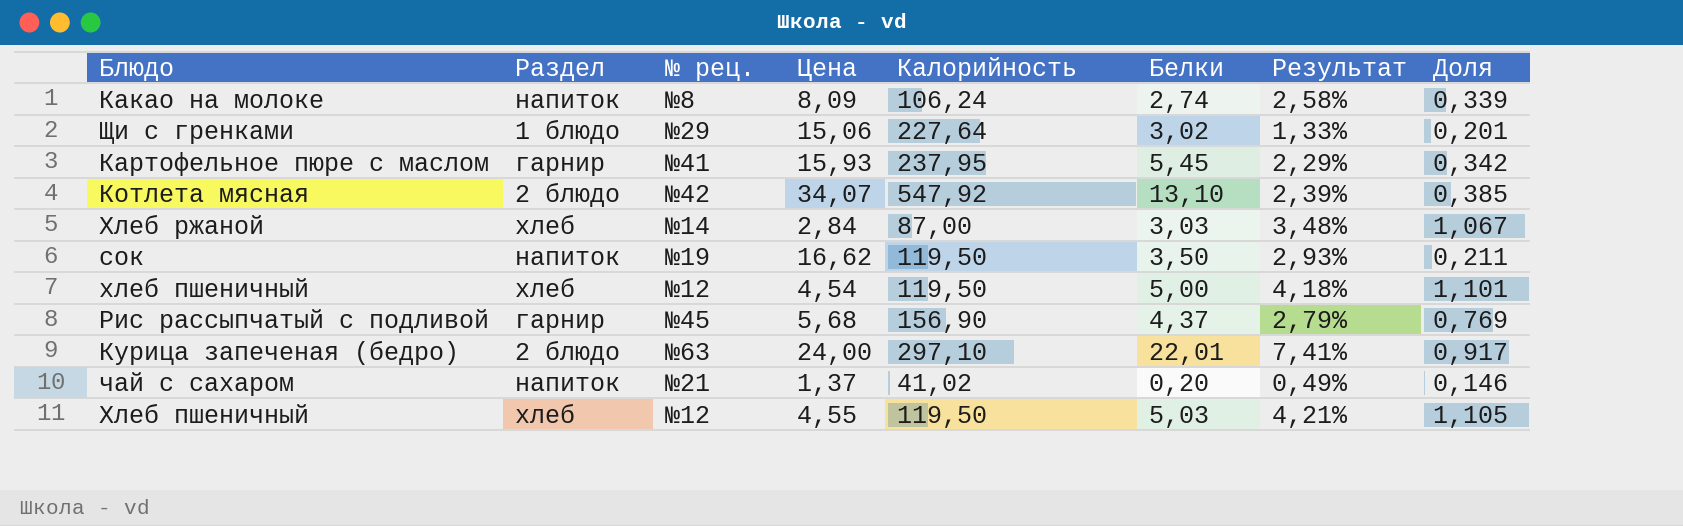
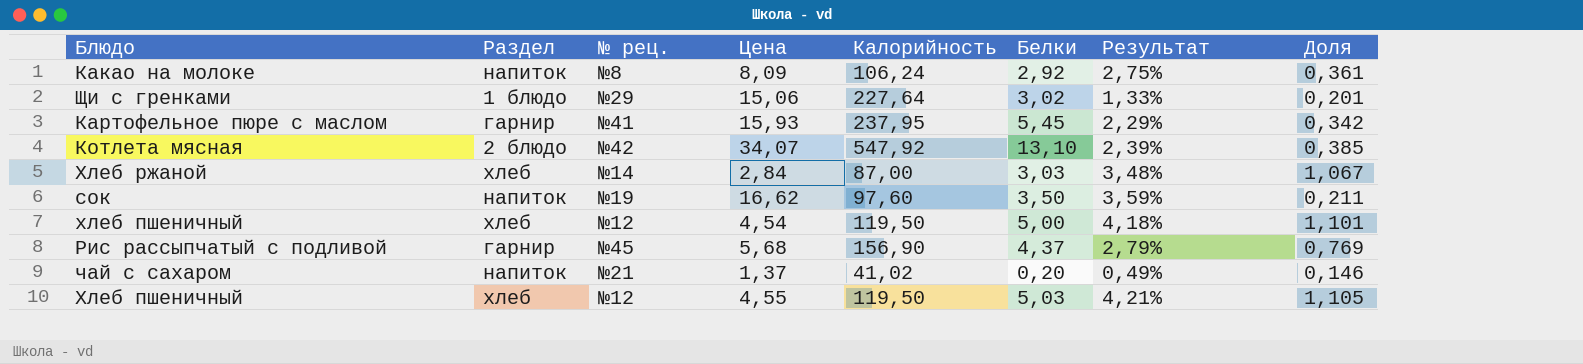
row Курица запеченая (бедро): 2 блюдо | №63 | 24,00 | 297,10 | 22,01 | 7,41% | 0,917 -> none
Какао на молоке | Белки: 2,74 -> 2,92
Какао на молоке | Результат: 2,58% -> 2,75%
Какао на молоке | Доля: 0,339 -> 0,361
сок | Калорийность: 119,50 -> 97,60
сок | Результат: 2,93% -> 3,59%

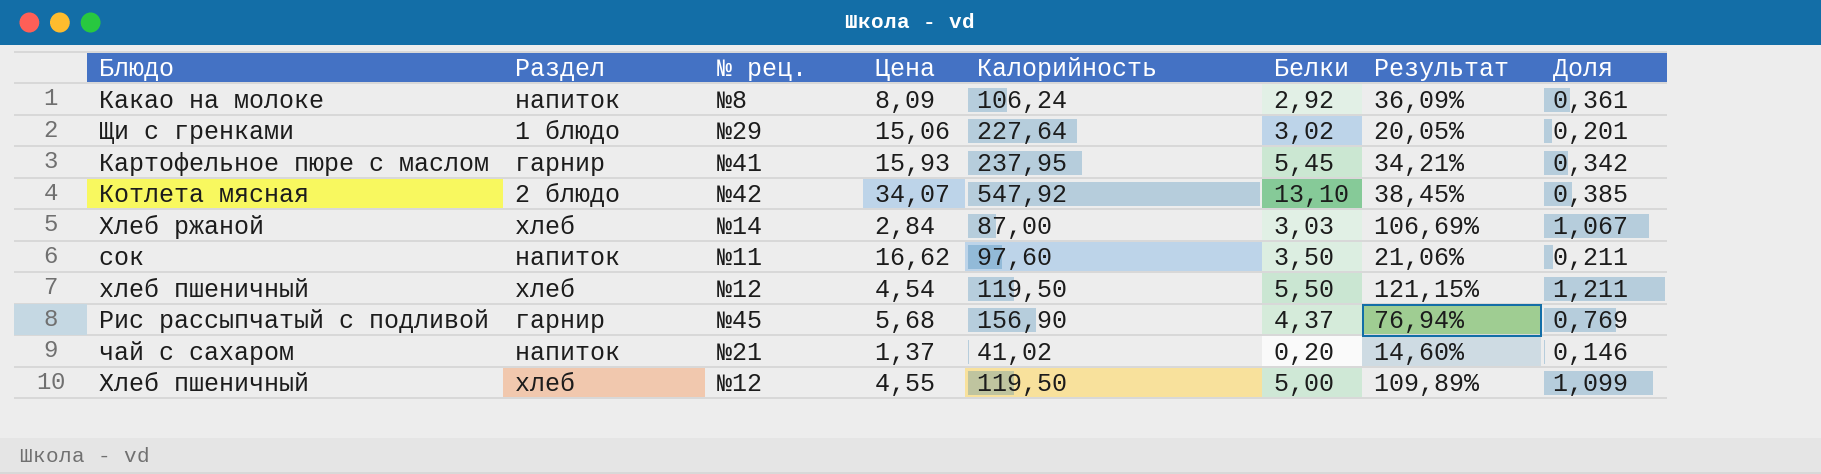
column Результат | formula: [Белки] / [Калорийность] -> [Белки] / [Цена]
сок | № рец.: №19 -> №11
хлеб пшеничный | Белки: 5,00 -> 5,50
хлеб пшеничный | Доля: 1,101 -> 1,211
Хлеб пшеничный | Белки: 5,03 -> 5,00
Хлеб пшеничный | Доля: 1,105 -> 1,099

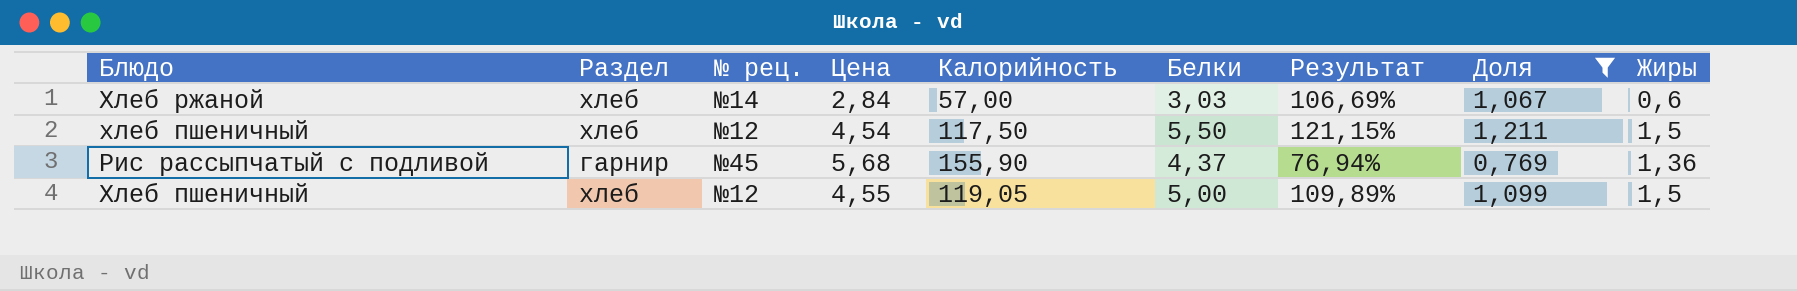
filter: none -> Доля >= 0,769
column Жиры | position: none -> 9
Хлеб ржаной | Калорийность: 87,00 -> 57,00
хлеб пшеничный | Калорийность: 119,50 -> 117,50
Рис рассыпчатый с подливой | Калорийность: 156,90 -> 155,90
Хлеб пшеничный | Калорийность: 119,50 -> 119,05

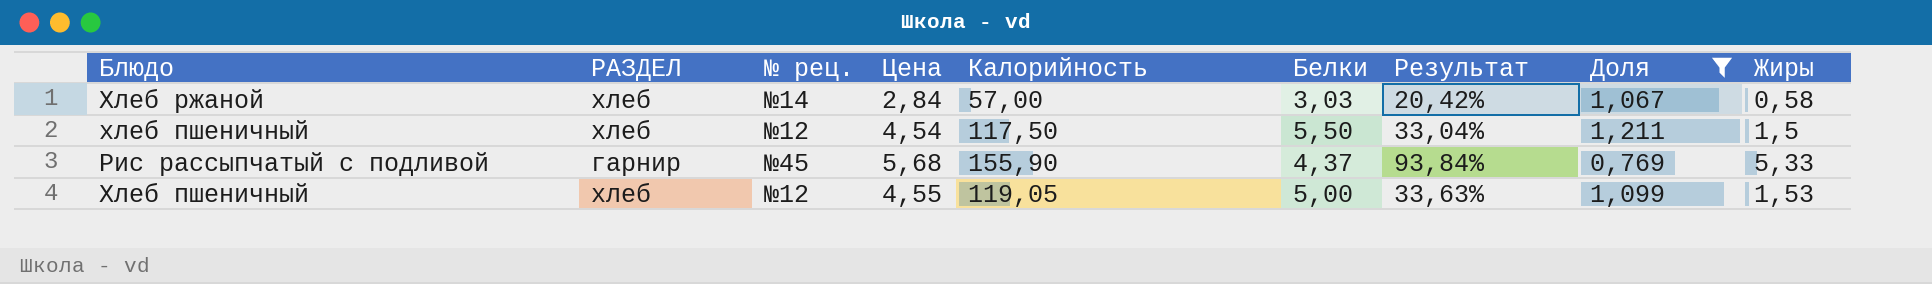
column name: Раздел -> РАЗДЕЛ
column Результат | formula: [Белки] / [Цена] -> [Жиры] / [Цена]
Хлеб ржаной | Жиры: 0,6 -> 0,58
Рис рассыпчатый с подливой | Жиры: 1,36 -> 5,33
Хлеб пшеничный | Жиры: 1,5 -> 1,53

